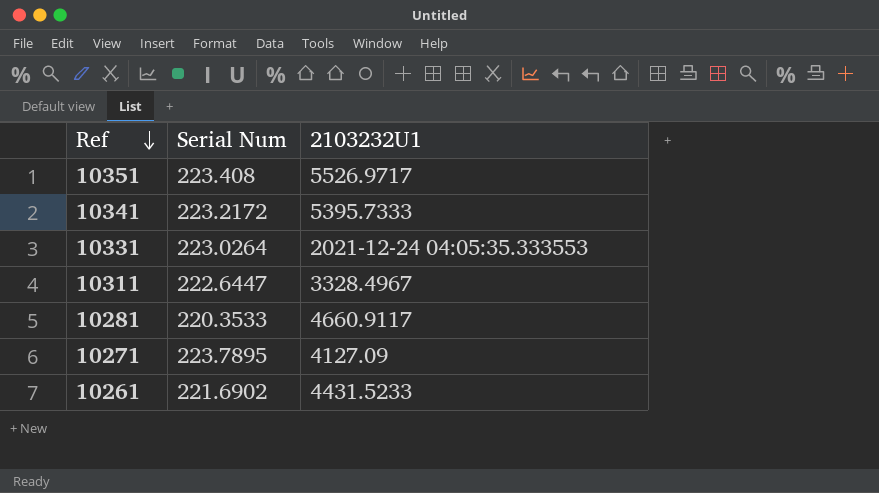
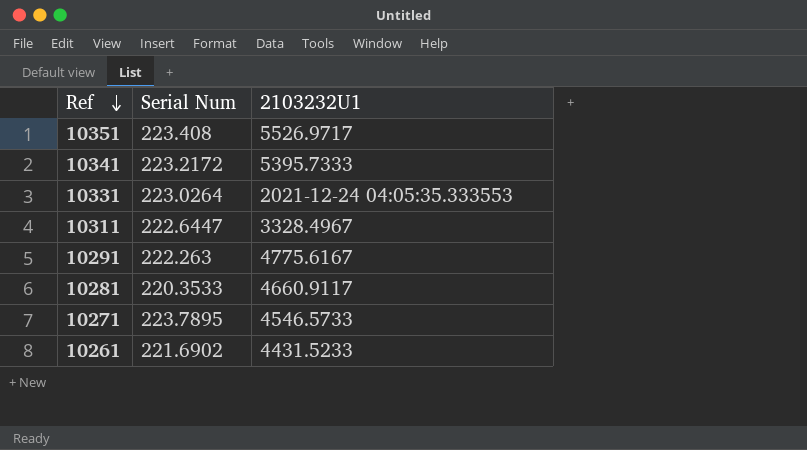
row 10291: none -> 222.263 | 4775.6167
10271 | 2103232U1: 4127.09 -> 4546.5733

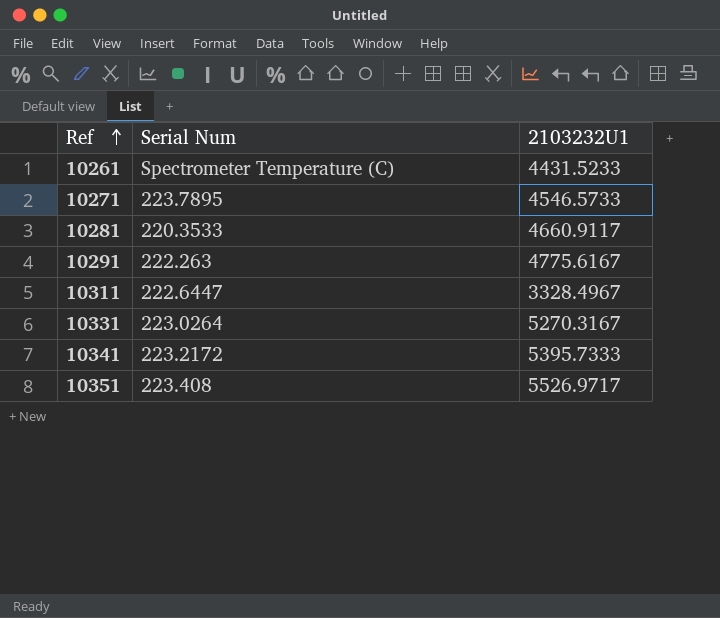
row order: Ref descending -> Ref ascending
10261 | Serial Num: 221.6902 -> Spectrometer Temperature (C)
10331 | 2103232U1: 2021-12-24 04:05:35.333553 -> 5270.3167

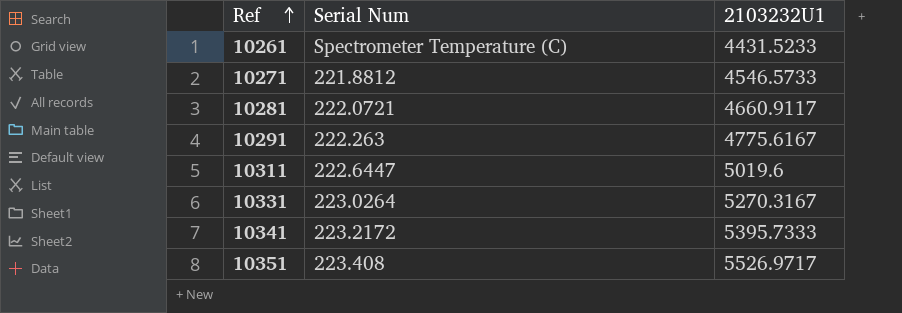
10271 | Serial Num: 223.7895 -> 221.8812
10281 | Serial Num: 220.3533 -> 222.0721
10311 | 2103232U1: 3328.4967 -> 5019.6

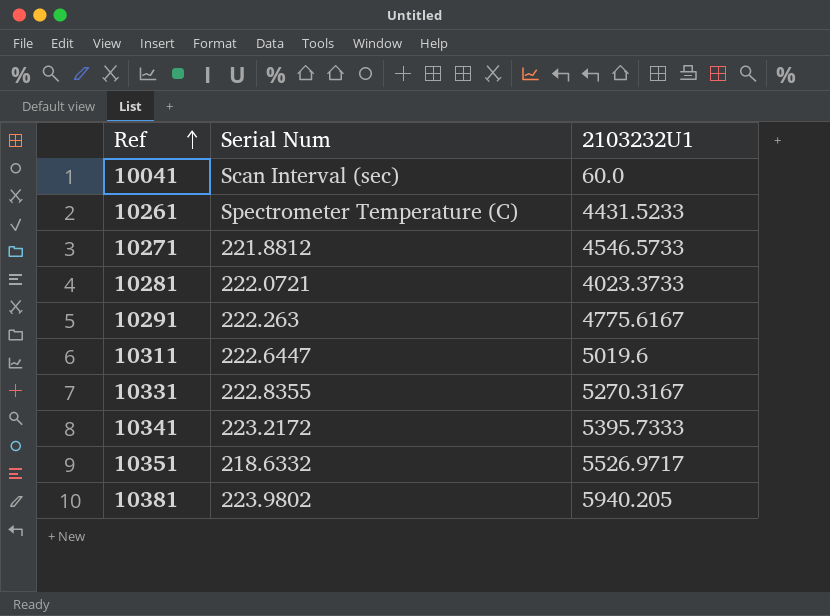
row 10041: none -> Scan Interval (sec) | 60.0
10281 | 2103232U1: 4660.9117 -> 4023.3733
10331 | Serial Num: 223.0264 -> 222.8355
10351 | Serial Num: 223.408 -> 218.6332
row 10381: none -> 223.9802 | 5940.205

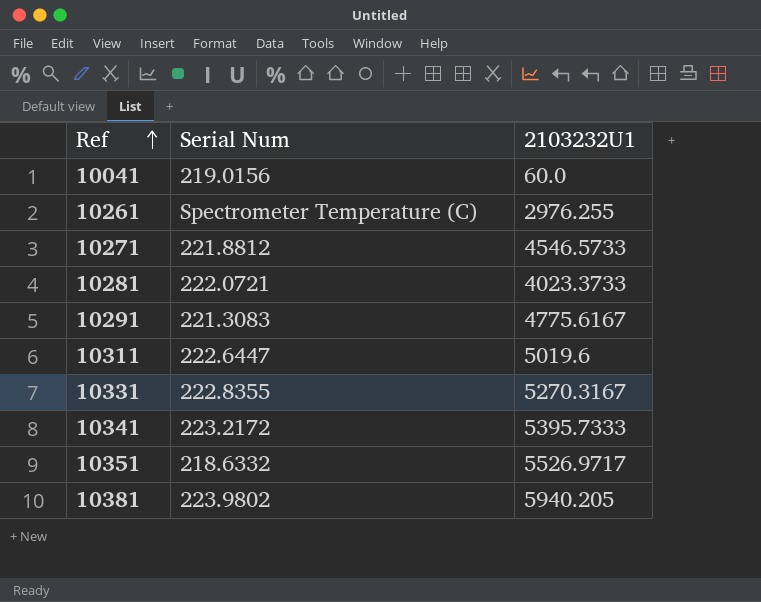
10041 | Serial Num: Scan Interval (sec) -> 219.0156
10261 | 2103232U1: 4431.5233 -> 2976.255
10291 | Serial Num: 222.263 -> 221.3083

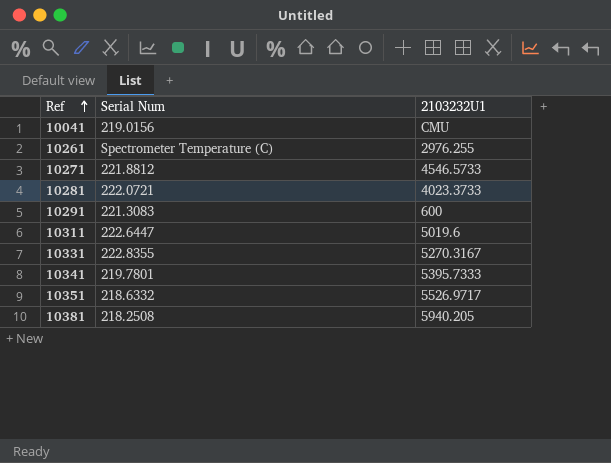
10041 | 2103232U1: 60.0 -> CMU
10291 | 2103232U1: 4775.6167 -> 600
10341 | Serial Num: 223.2172 -> 219.7801
10381 | Serial Num: 223.9802 -> 218.2508

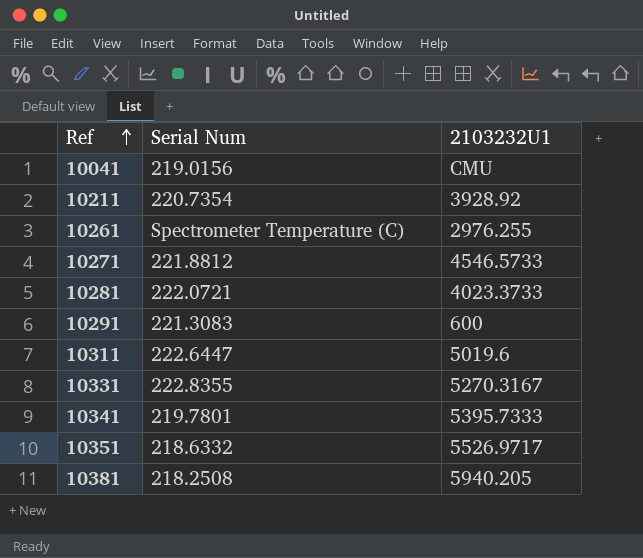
row 10211: none -> 220.7354 | 3928.92

